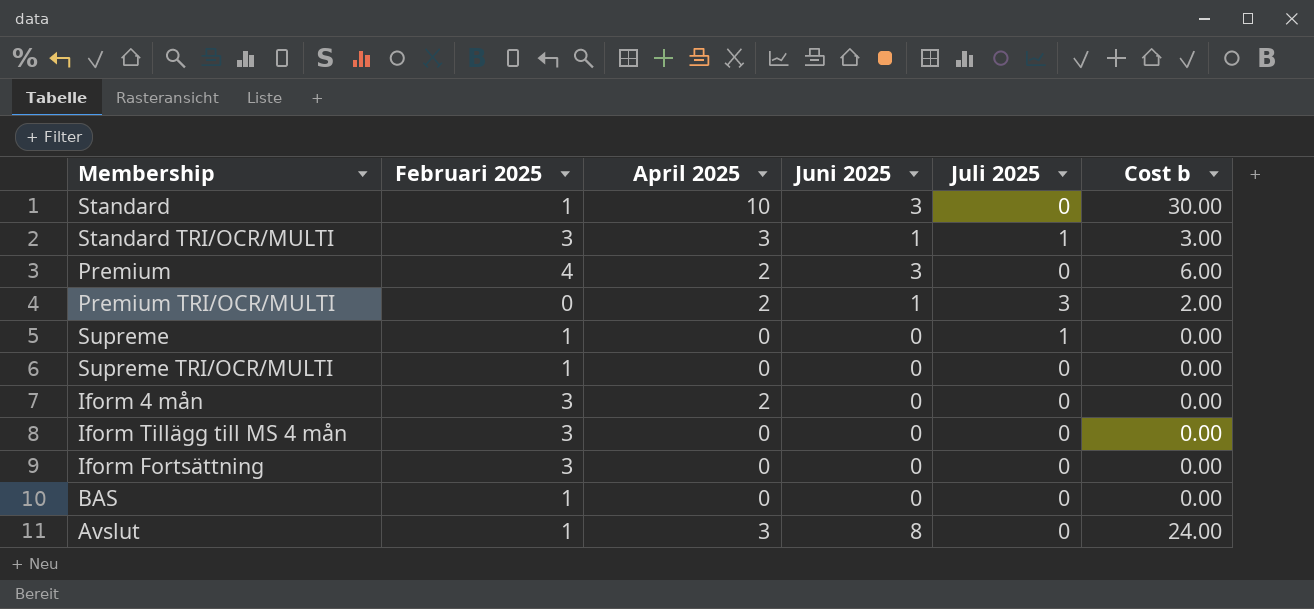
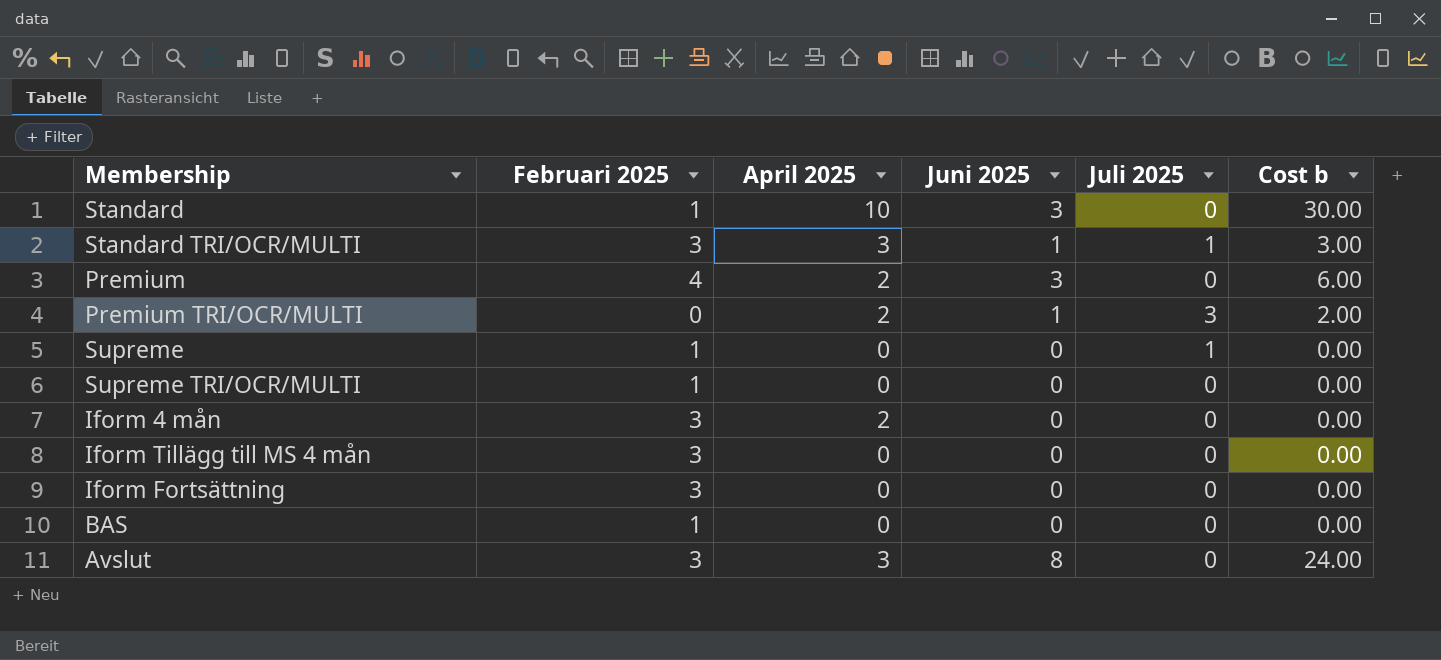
Avslut | Februari 2025: 1 -> 3

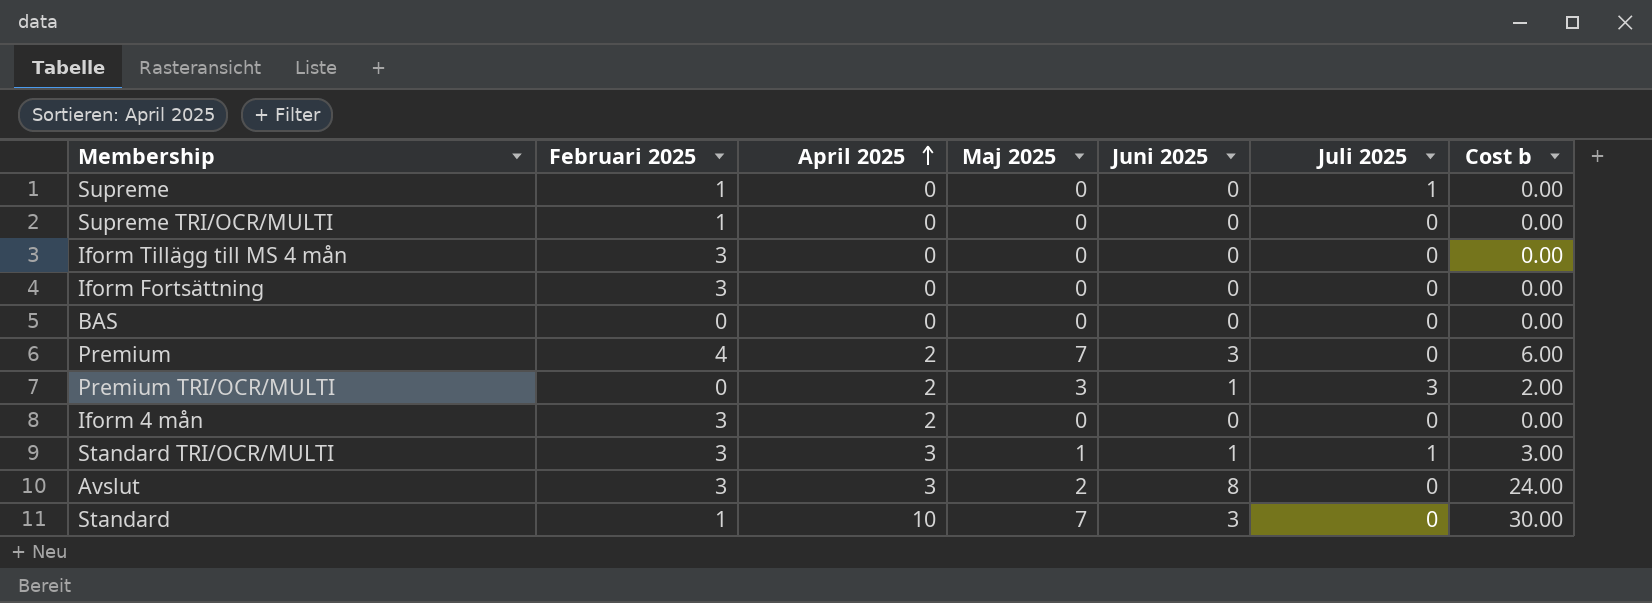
row order: none -> April 2025 ascending
column Maj 2025 | position: none -> 4
BAS | Februari 2025: 1 -> 0

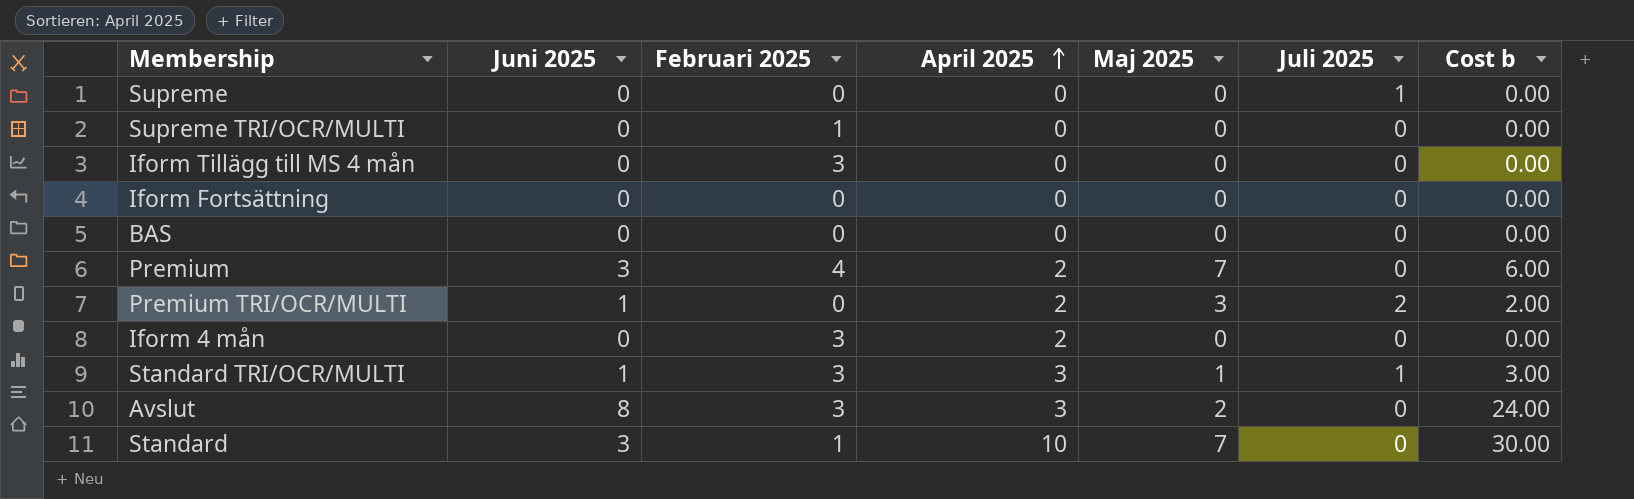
column Juni 2025 | position: 5 -> 2
Supreme | Februari 2025: 1 -> 0
Iform Fortsättning | Februari 2025: 3 -> 0
Premium TRI/OCR/MULTI | Juli 2025: 3 -> 2

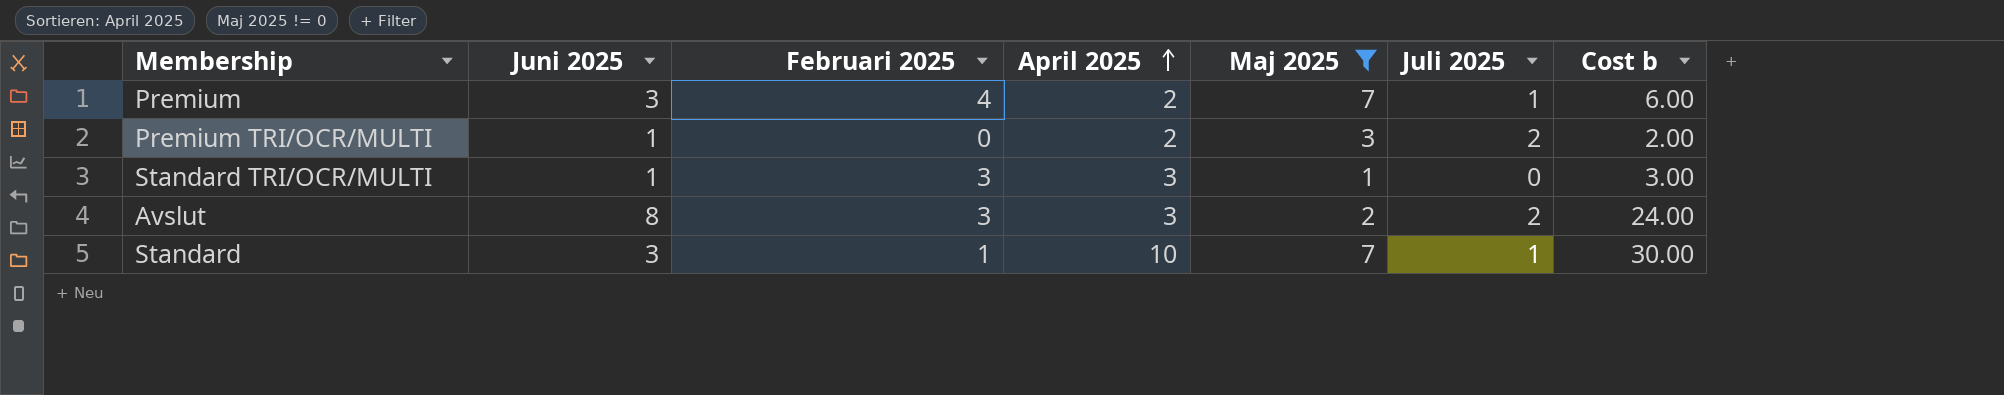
filter: none -> Maj 2025 != 0
Premium | Juli 2025: 0 -> 1
Standard TRI/OCR/MULTI | Juli 2025: 1 -> 0
Avslut | Juli 2025: 0 -> 2
Standard | Juli 2025: 0 -> 1

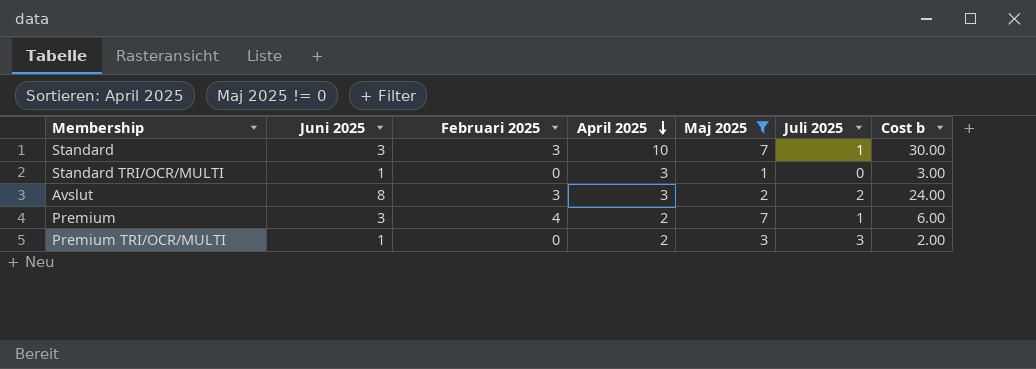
row order: April 2025 ascending -> April 2025 descending
Standard | Februari 2025: 1 -> 3
Standard TRI/OCR/MULTI | Februari 2025: 3 -> 0
Premium TRI/OCR/MULTI | Juli 2025: 2 -> 3

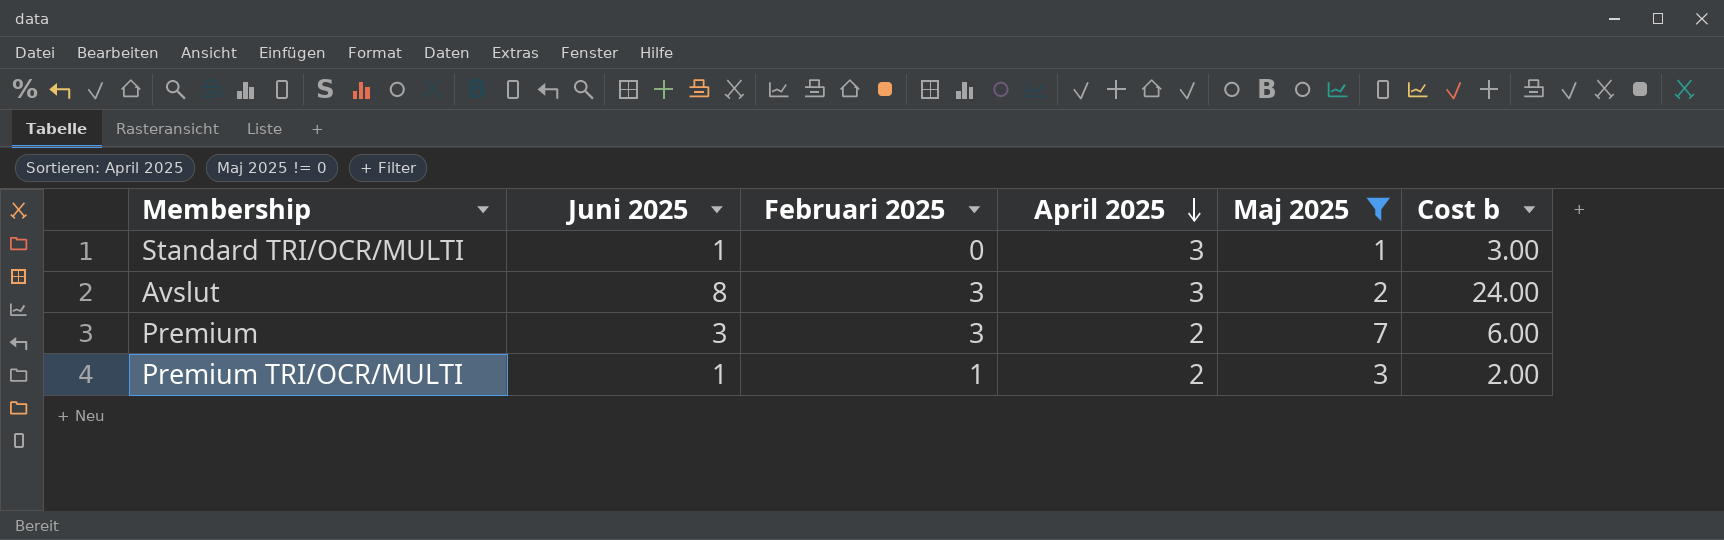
column Juli 2025 | position: 6 -> none
row Standard: 3 | 3 | 10 | 7 | 1 | 30.00 -> none
Premium | Februari 2025: 4 -> 3
Premium TRI/OCR/MULTI | Februari 2025: 0 -> 1

